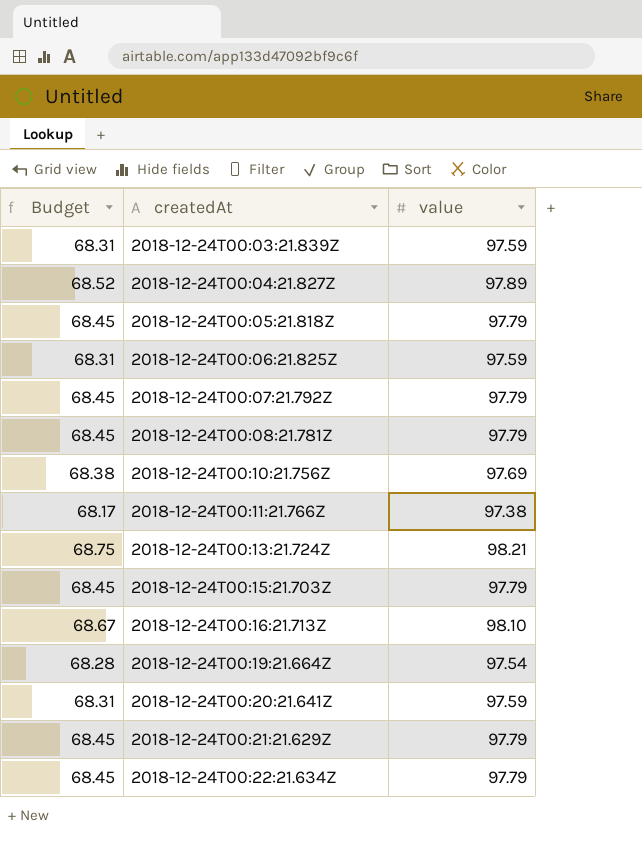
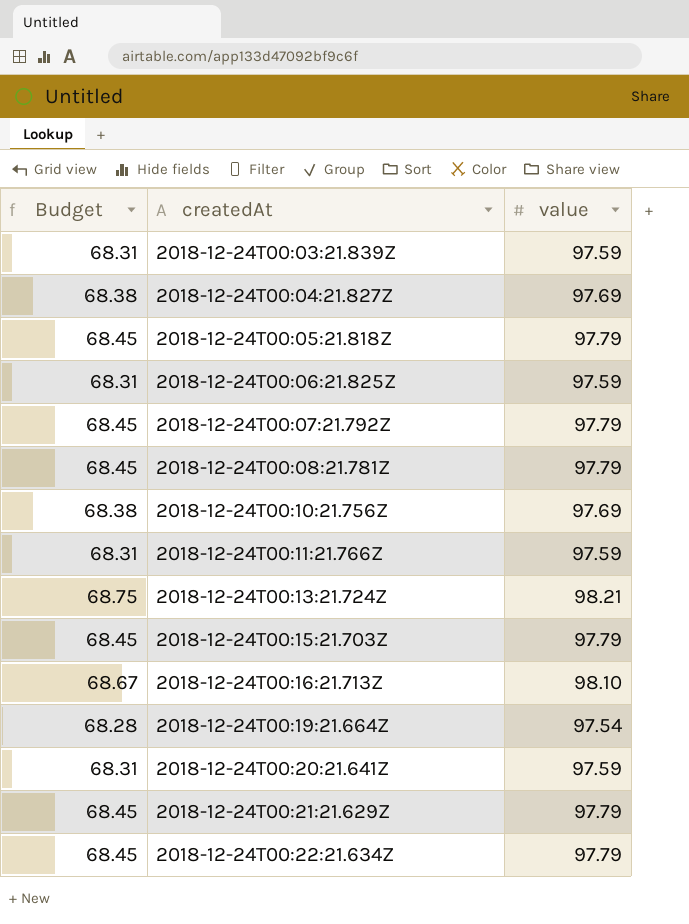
2018-12-24T00:04:21.827Z | Budget: 68.52 -> 68.38
2018-12-24T00:04:21.827Z | value: 97.89 -> 97.69
2018-12-24T00:11:21.766Z | Budget: 68.17 -> 68.31
2018-12-24T00:11:21.766Z | value: 97.38 -> 97.59

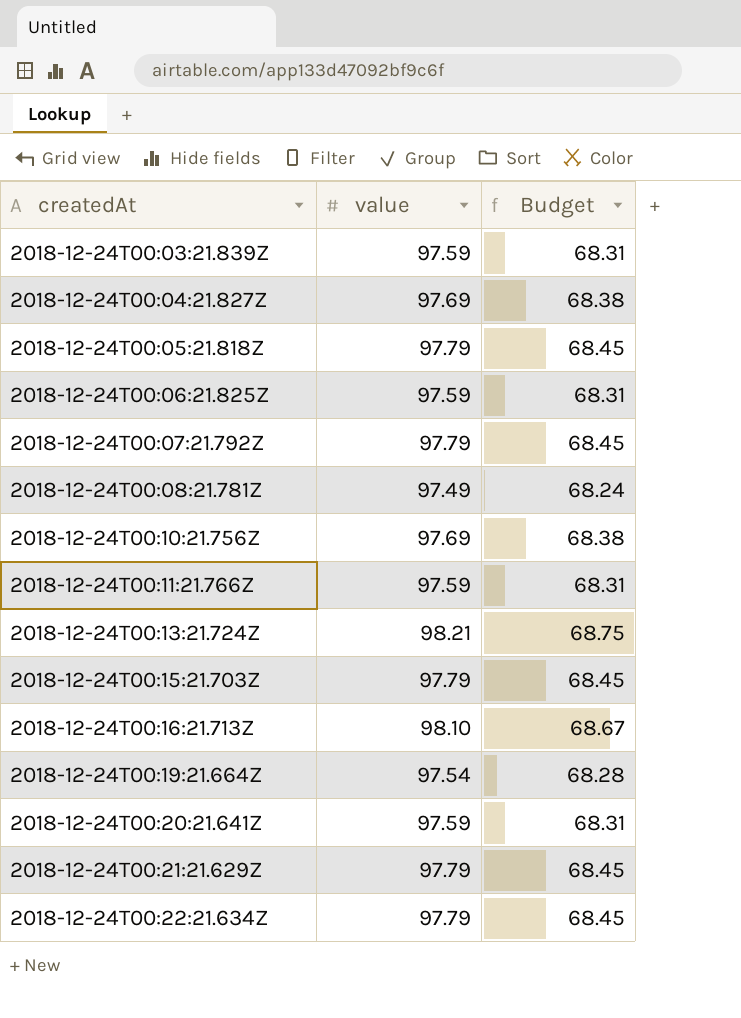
column Budget | position: 1 -> 3
2018-12-24T00:08:21.781Z | value: 97.79 -> 97.49
2018-12-24T00:08:21.781Z | Budget: 68.45 -> 68.24

